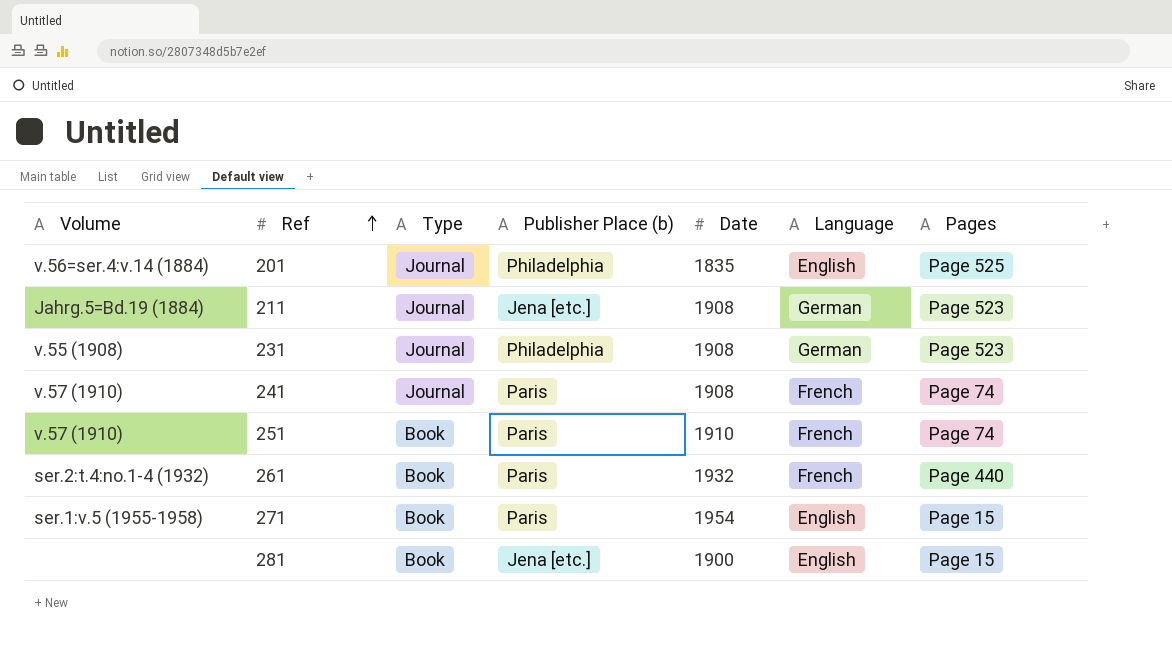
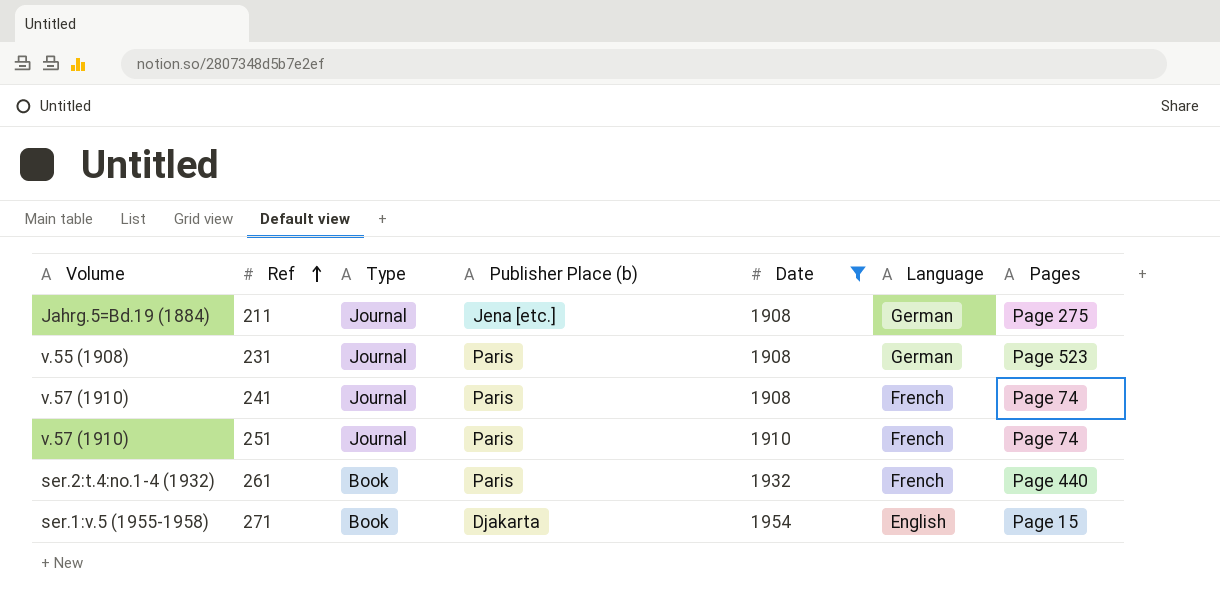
filter: none -> Date >= 1908
211 | Pages: Page 523 -> Page 275
231 | Publisher Place (b): Philadelphia -> Paris
251 | Type: Book -> Journal
271 | Publisher Place (b): Paris -> Djakarta

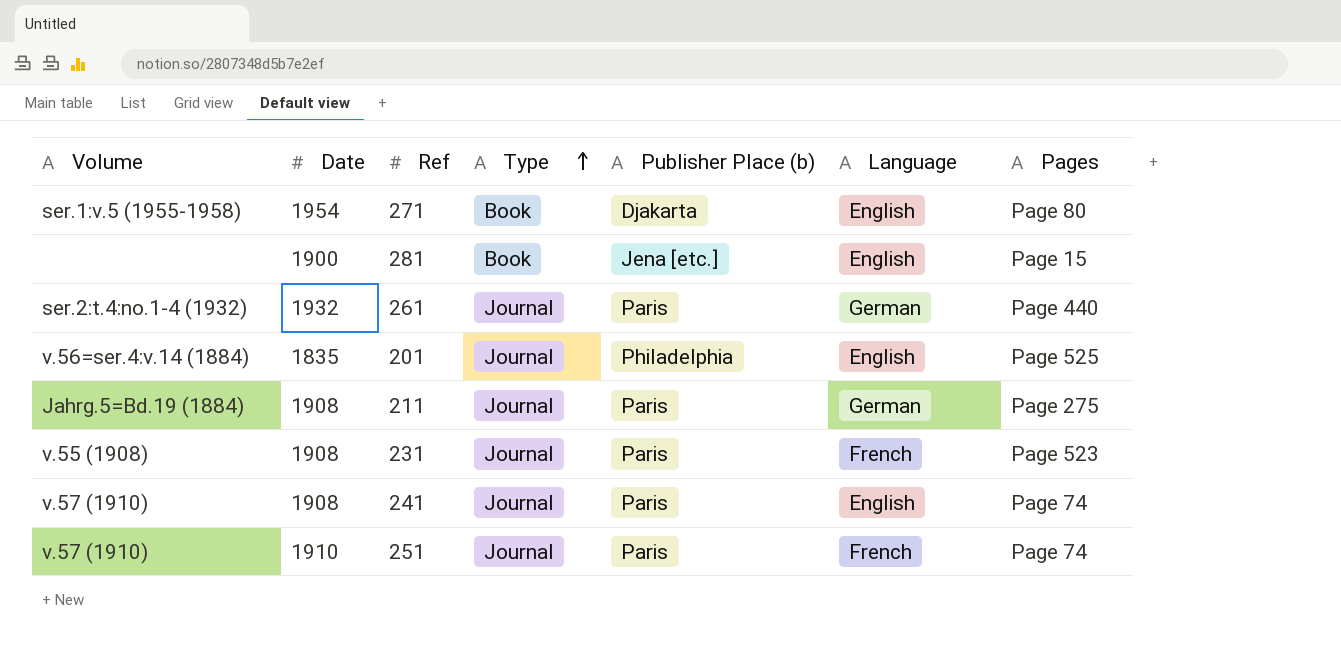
filter: Date >= 1908 -> none
row order: Ref ascending -> Type ascending
column Date | position: 5 -> 2
271 | Pages: Page 15 -> Page 80
261 | Type: Book -> Journal
261 | Language: French -> German
211 | Publisher Place (b): Jena [etc.] -> Paris
231 | Language: German -> French
241 | Language: French -> English

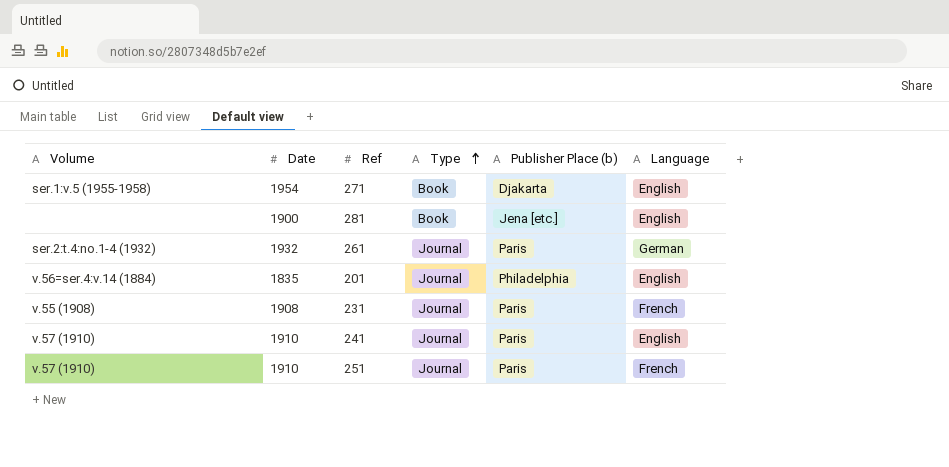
column Pages | position: 7 -> none
row 211: Jahrg.5=Bd.19 (1884) | 1908 | Journal | Paris | German | Page 275 -> none
241 | Date: 1908 -> 1910

